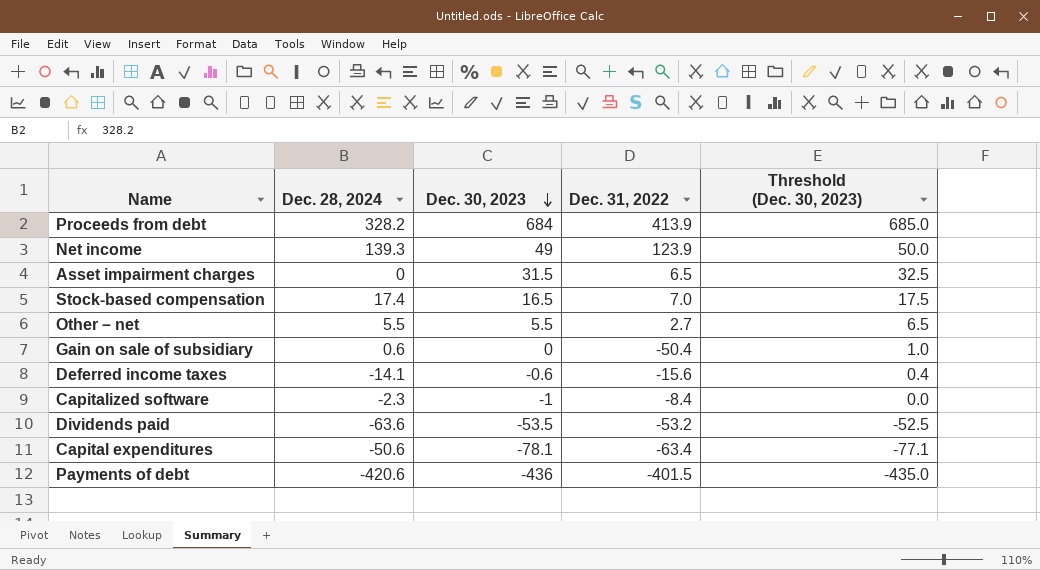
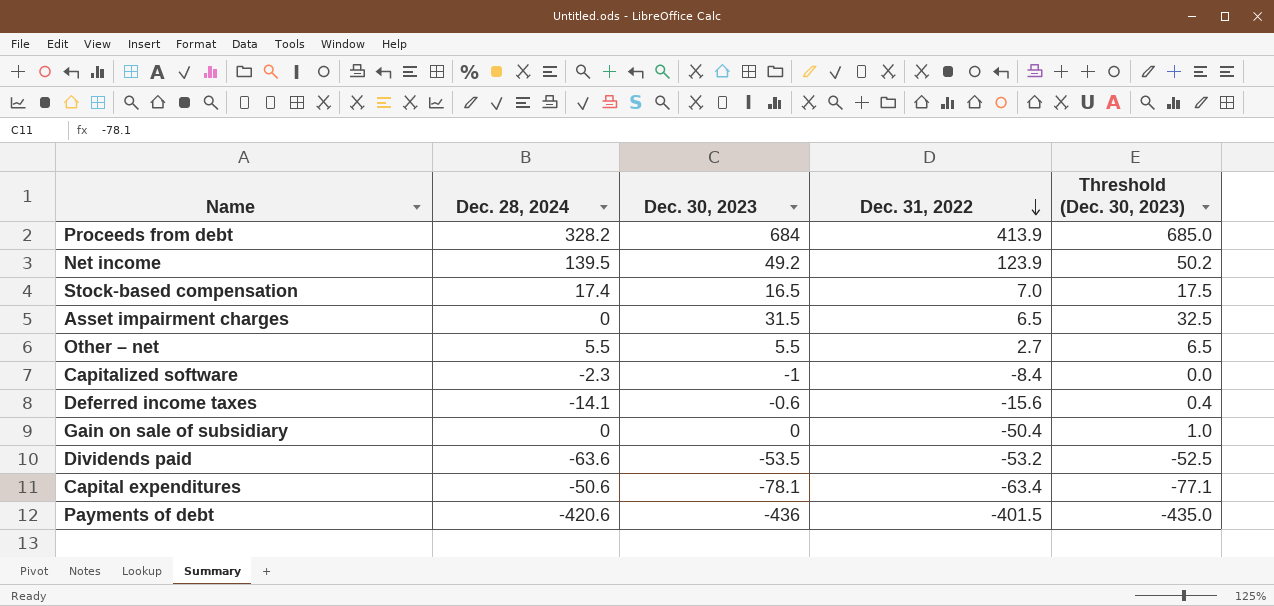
row order: Dec. 30, 2023 descending -> Dec. 31, 2022 descending
Net income | Dec. 28, 2024: 139.3 -> 139.5
Net income | Dec. 30, 2023: 49 -> 49.2
Net income | Threshold (Dec. 30, 2023): 50.0 -> 50.2
Gain on sale of subsidiary | Dec. 28, 2024: 0.6 -> 0

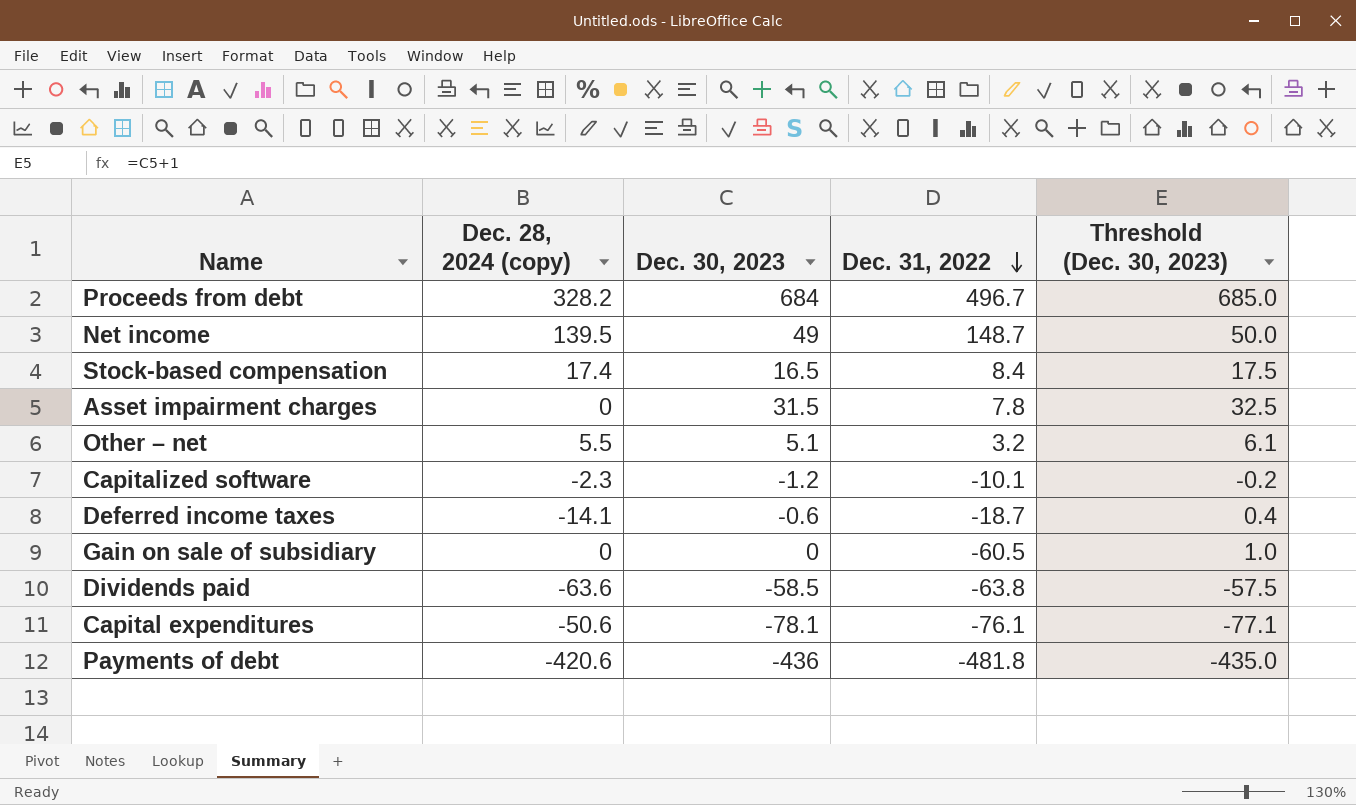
column name: Dec. 28, 2024 -> Dec. 28, 2024 (copy)
Proceeds from debt | Dec. 31, 2022: 413.9 -> 496.7
Net income | Dec. 30, 2023: 49.2 -> 49
Net income | Dec. 31, 2022: 123.9 -> 148.7
Net income | Threshold (Dec. 30, 2023): 50.2 -> 50.0
Stock-based compensation | Dec. 31, 2022: 7.0 -> 8.4
Asset impairment charges | Dec. 31, 2022: 6.5 -> 7.8
Other – net | Dec. 30, 2023: 5.5 -> 5.1
Other – net | Dec. 31, 2022: 2.7 -> 3.2
Other – net | Threshold (Dec. 30, 2023): 6.5 -> 6.1
Capitalized software | Dec. 30, 2023: -1 -> -1.2
Capitalized software | Dec. 31, 2022: -8.4 -> -10.1
Capitalized software | Threshold (Dec. 30, 2023): 0.0 -> -0.2
Deferred income taxes | Dec. 31, 2022: -15.6 -> -18.7
Gain on sale of subsidiary | Dec. 31, 2022: -50.4 -> -60.5
Dividends paid | Dec. 30, 2023: -53.5 -> -58.5
Dividends paid | Dec. 31, 2022: -53.2 -> -63.8
Dividends paid | Threshold (Dec. 30, 2023): -52.5 -> -57.5
Capital expenditures | Dec. 31, 2022: -63.4 -> -76.1
Payments of debt | Dec. 31, 2022: -401.5 -> -481.8

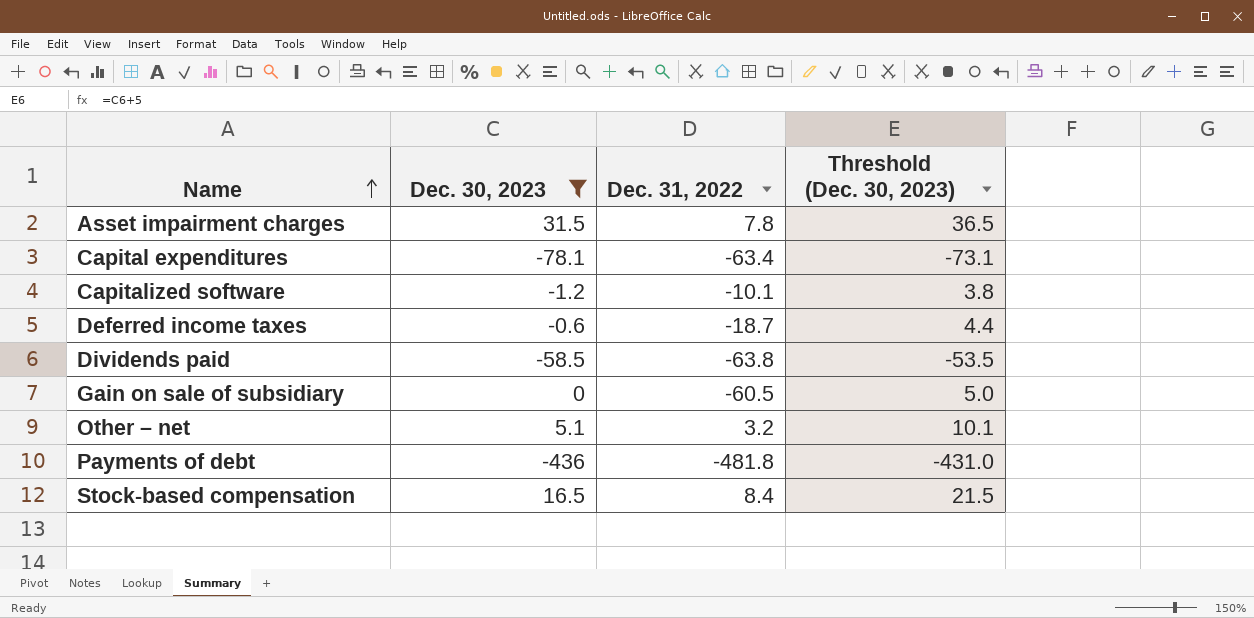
filter: none -> Dec. 30, 2023 <= 31.5
row order: Dec. 31, 2022 descending -> Name ascending
column Dec. 28, 2024 (copy) | position: 2 -> none
column Threshold (Dec. 30, 2023) | formula: [Dec. 30, 2023] + 1 -> [Dec. 30, 2023] + 5
Capital expenditures | Dec. 31, 2022: -76.1 -> -63.4

